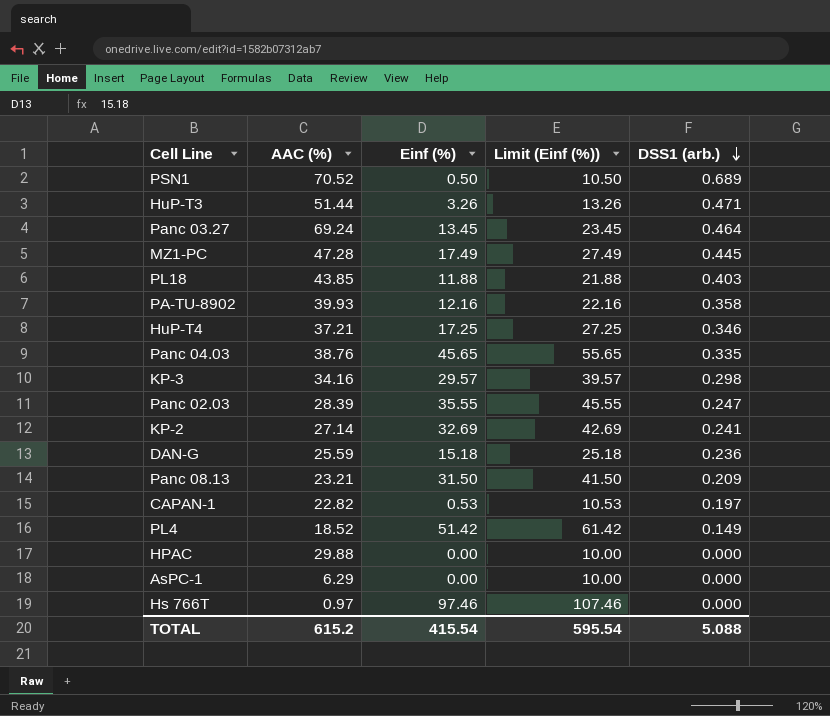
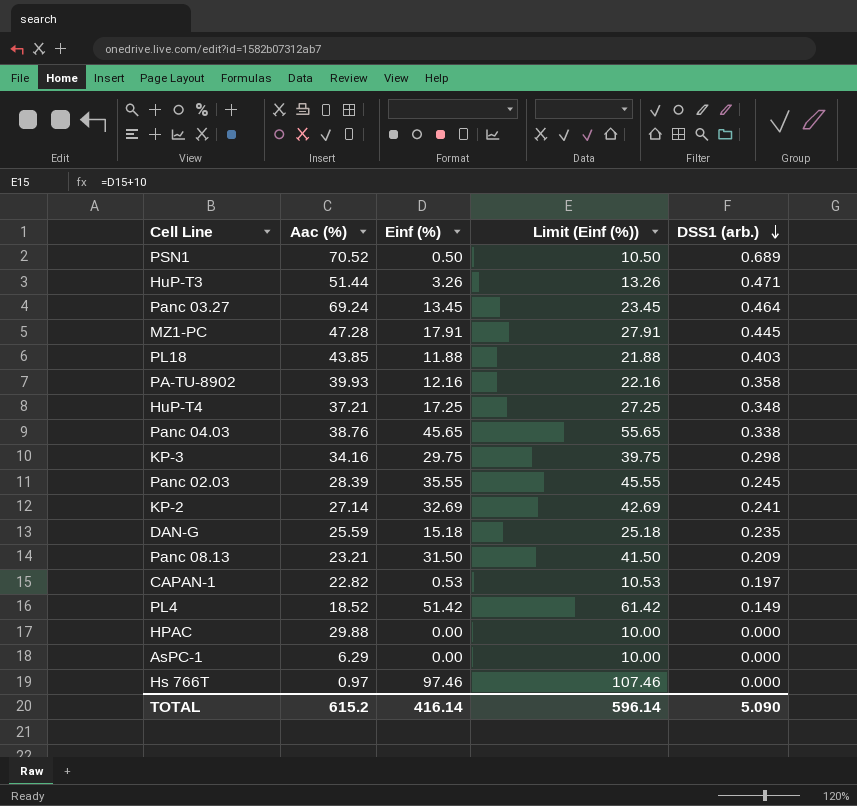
column name: AAC (%) -> Aac (%)
MZ1-PC | Einf (%): 17.49 -> 17.91
MZ1-PC | Limit (Einf (%)): 27.49 -> 27.91
HuP-T4 | DSS1 (arb.): 0.346 -> 0.348
Panc 04.03 | DSS1 (arb.): 0.335 -> 0.338
KP-3 | Einf (%): 29.57 -> 29.75
KP-3 | Limit (Einf (%)): 39.57 -> 39.75
Panc 02.03 | DSS1 (arb.): 0.247 -> 0.245
DAN-G | DSS1 (arb.): 0.236 -> 0.235
TOTAL | Einf (%): 415.54 -> 416.14
TOTAL | Limit (Einf (%)): 595.54 -> 596.14
TOTAL | DSS1 (arb.): 5.088 -> 5.090

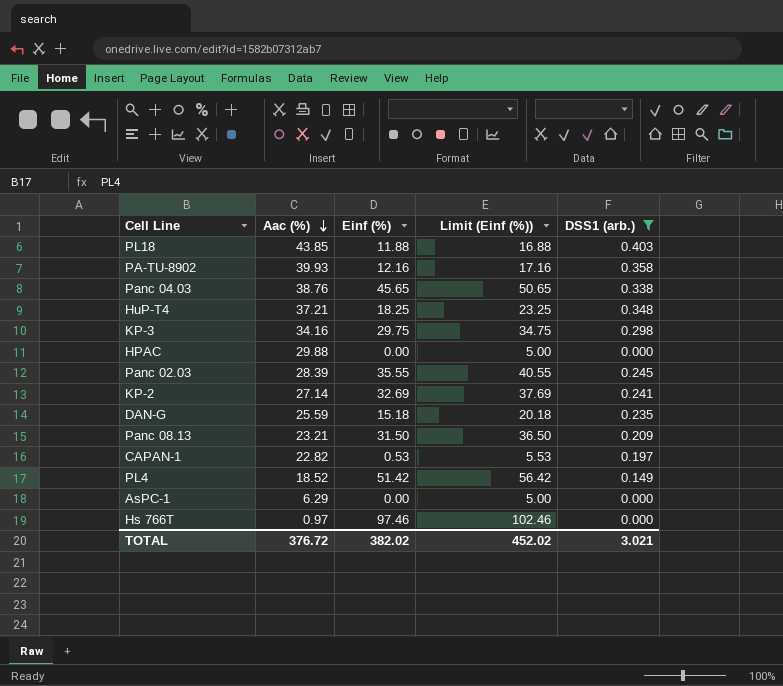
filter: none -> DSS1 (arb.) <= 0.403
row order: DSS1 (arb.) descending -> Aac (%) descending
column Limit (Einf (%)) | formula: [Einf (%)] + 10 -> [Einf (%)] + 5
HuP-T4 | Einf (%): 17.25 -> 18.25
TOTAL | Aac (%): 615.2 -> 376.72
TOTAL | Einf (%): 416.14 -> 382.02
TOTAL | Limit (Einf (%)): 596.14 -> 452.02
TOTAL | DSS1 (arb.): 5.090 -> 3.021

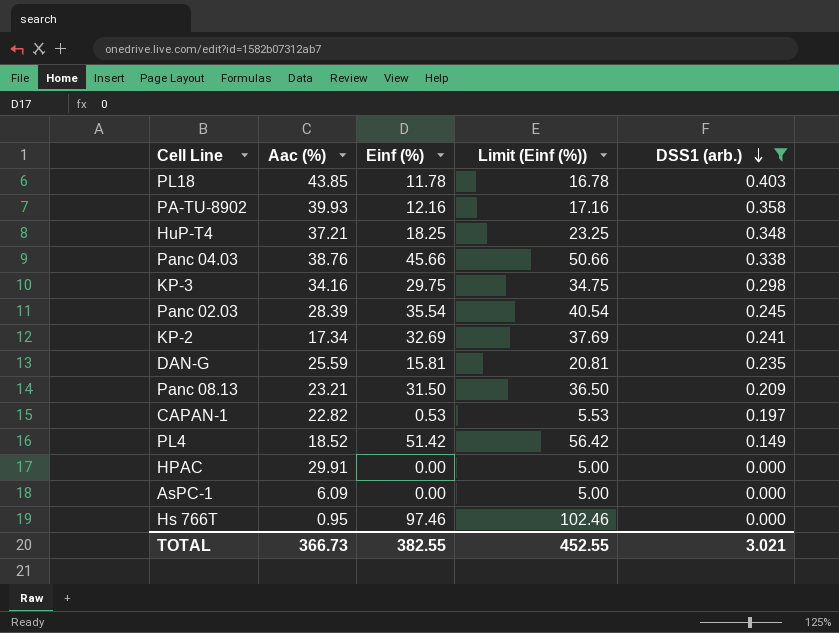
row order: Aac (%) descending -> DSS1 (arb.) descending
PL18 | Einf (%): 11.88 -> 11.78
PL18 | Limit (Einf (%)): 16.88 -> 16.78
Panc 04.03 | Einf (%): 45.65 -> 45.66
Panc 04.03 | Limit (Einf (%)): 50.65 -> 50.66
Panc 02.03 | Einf (%): 35.55 -> 35.54
Panc 02.03 | Limit (Einf (%)): 40.55 -> 40.54
KP-2 | Aac (%): 27.14 -> 17.34
DAN-G | Einf (%): 15.18 -> 15.81
DAN-G | Limit (Einf (%)): 20.18 -> 20.81
HPAC | Aac (%): 29.88 -> 29.91
AsPC-1 | Aac (%): 6.29 -> 6.09
Hs 766T | Aac (%): 0.97 -> 0.95
TOTAL | Aac (%): 376.72 -> 366.73
TOTAL | Einf (%): 382.02 -> 382.55
TOTAL | Limit (Einf (%)): 452.02 -> 452.55

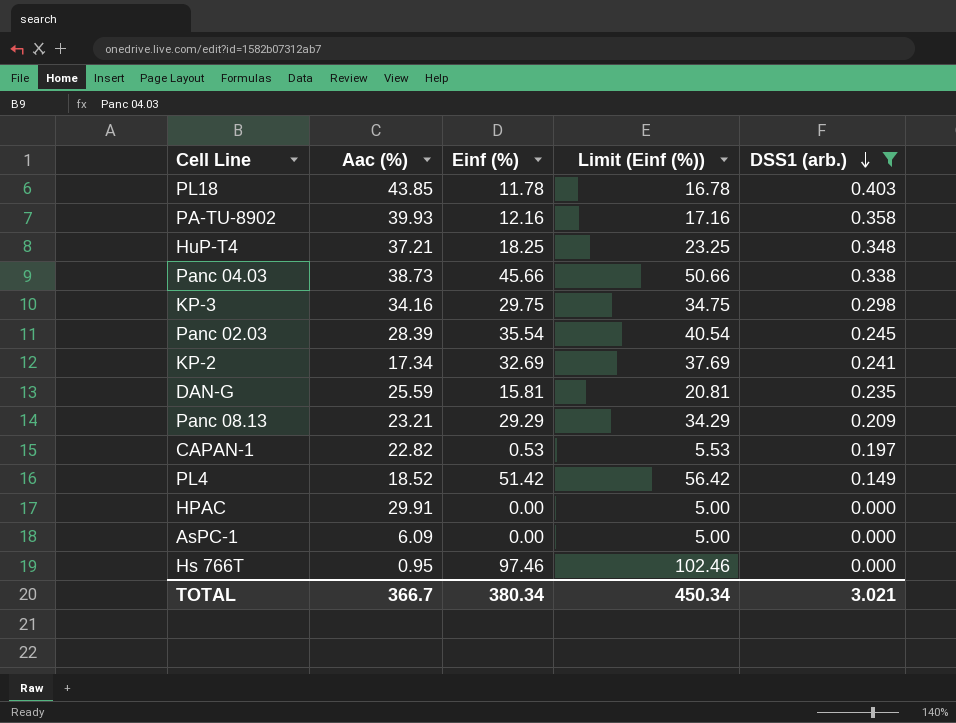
Panc 04.03 | Aac (%): 38.76 -> 38.73
Panc 08.13 | Einf (%): 31.50 -> 29.29
Panc 08.13 | Limit (Einf (%)): 36.50 -> 34.29
TOTAL | Aac (%): 366.73 -> 366.7
TOTAL | Einf (%): 382.55 -> 380.34
TOTAL | Limit (Einf (%)): 452.55 -> 450.34

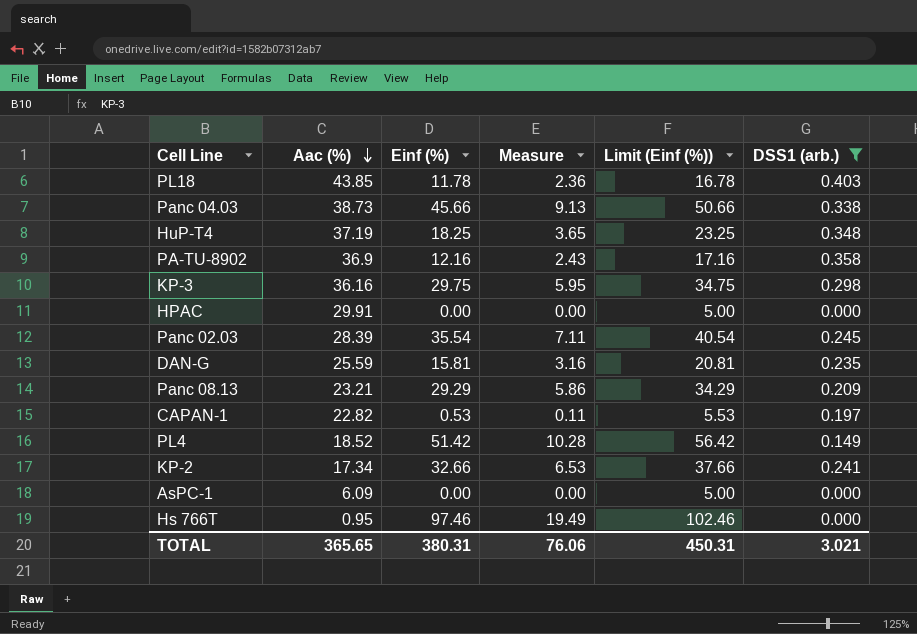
row order: DSS1 (arb.) descending -> Aac (%) descending
column Measure | formula: none -> [Einf (%)] * 0.2
HuP-T4 | Aac (%): 37.21 -> 37.19
PA-TU-8902 | Aac (%): 39.93 -> 36.9
KP-3 | Aac (%): 34.16 -> 36.16
KP-2 | Einf (%): 32.69 -> 32.66
KP-2 | Limit (Einf (%)): 37.69 -> 37.66
TOTAL | Aac (%): 366.7 -> 365.65
TOTAL | Einf (%): 380.34 -> 380.31
TOTAL | Limit (Einf (%)): 450.34 -> 450.31

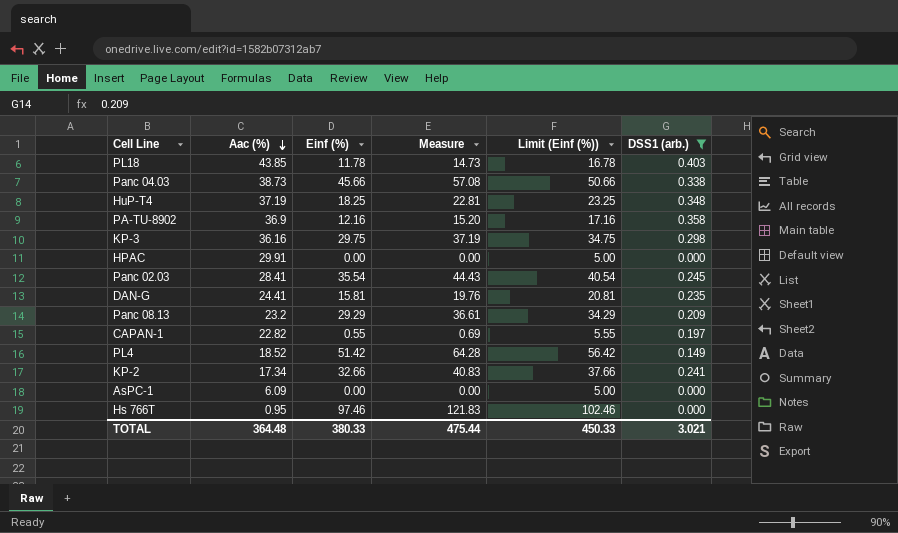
column Measure | formula: [Einf (%)] * 0.2 -> [Einf (%)] * 1.25
Panc 02.03 | Aac (%): 28.39 -> 28.41
DAN-G | Aac (%): 25.59 -> 24.41
Panc 08.13 | Aac (%): 23.21 -> 23.2
CAPAN-1 | Einf (%): 0.53 -> 0.55
CAPAN-1 | Limit (Einf (%)): 5.53 -> 5.55
TOTAL | Aac (%): 365.65 -> 364.48
TOTAL | Einf (%): 380.31 -> 380.33
TOTAL | Measure: 76.06 -> 475.44
TOTAL | Limit (Einf (%)): 450.31 -> 450.33

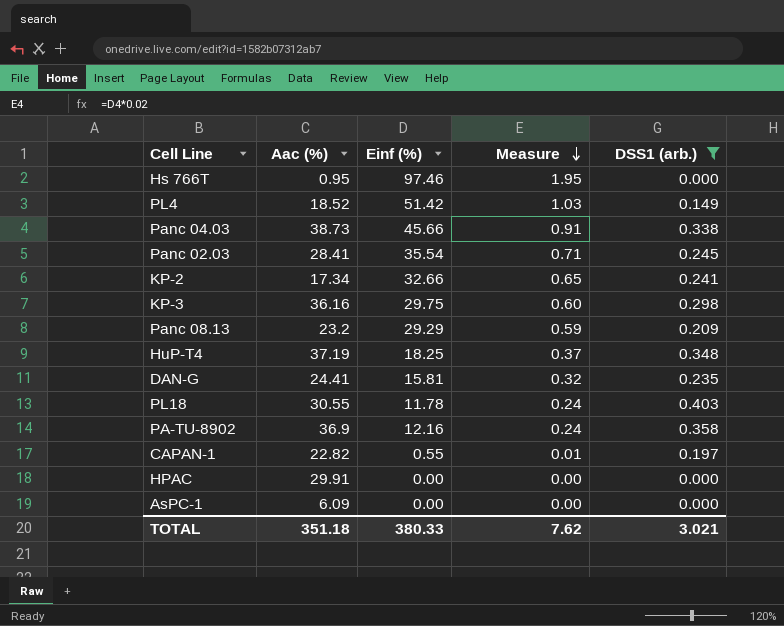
row order: Aac (%) descending -> Measure descending
column Limit (Einf (%)) | formula: [Einf (%)] + 5 -> none
column Measure | formula: [Einf (%)] * 1.25 -> [Einf (%)] * 0.02
PL18 | Aac (%): 43.85 -> 30.55
TOTAL | Aac (%): 364.48 -> 351.18
TOTAL | Measure: 475.44 -> 7.62

